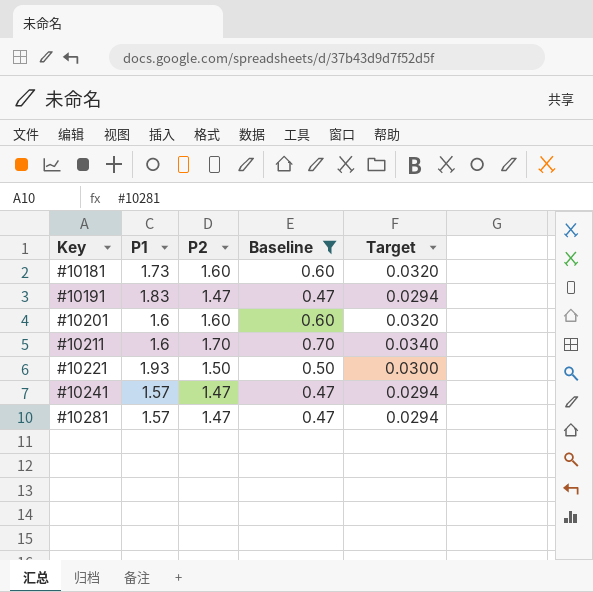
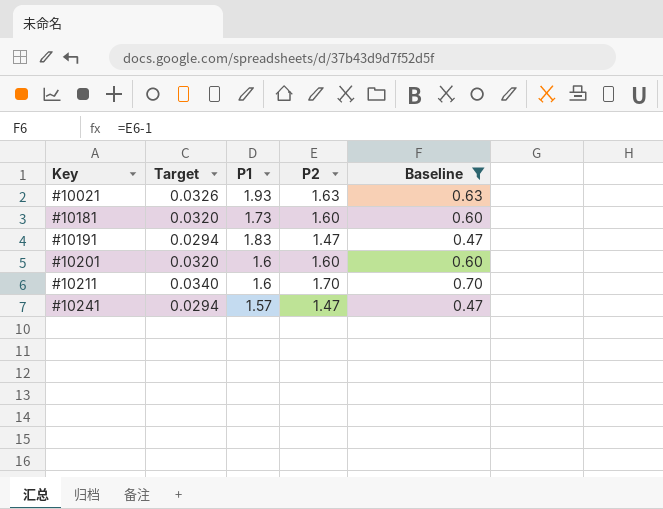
column Target | position: 5 -> 2
row #10221: 1.93 | 1.50 | 0.50 | 0.0300 -> none
row #10281: 1.57 | 1.47 | 0.47 | 0.0294 -> none
row #10021: none -> 0.0326 | 1.93 | 1.63 | 0.63

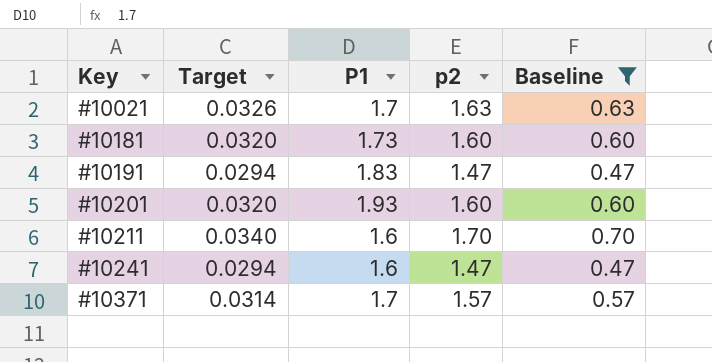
column name: P2 -> p2
#10021 | P1: 1.93 -> 1.7
#10201 | P1: 1.6 -> 1.93
#10241 | P1: 1.57 -> 1.6
row #10371: none -> 0.0314 | 1.7 | 1.57 | 0.57

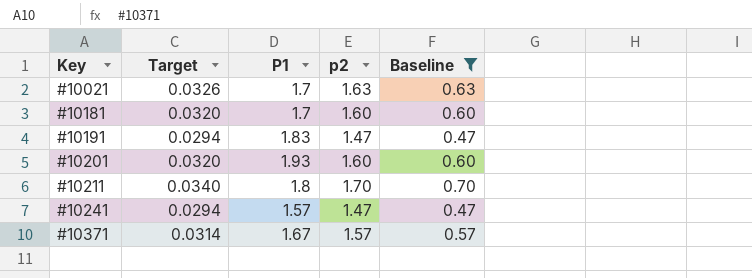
#10181 | P1: 1.73 -> 1.7
#10211 | P1: 1.6 -> 1.8
#10241 | P1: 1.6 -> 1.57
#10371 | P1: 1.7 -> 1.67

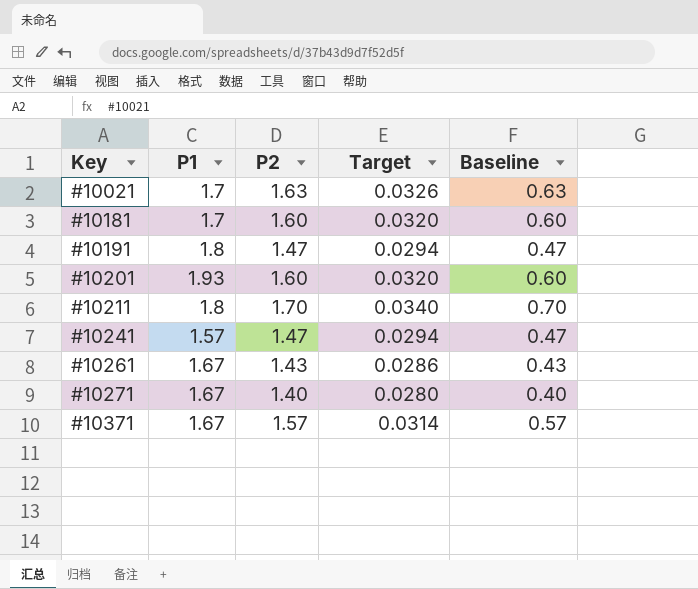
filter: Baseline >= 0.47 -> none
column name: p2 -> P2
column Target | position: 2 -> 4
#10191 | P1: 1.83 -> 1.8

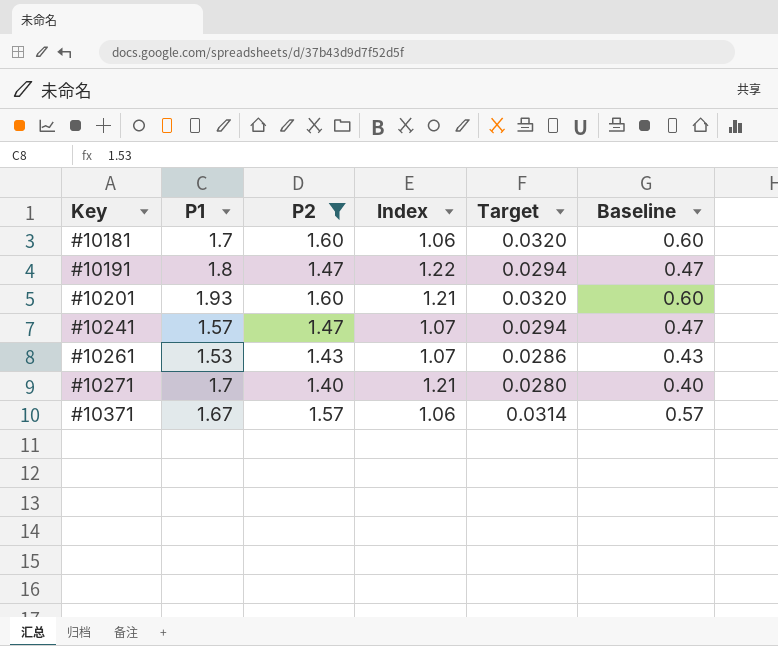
filter: none -> P2 <= 1.60
column Index | formula: none -> [P1] / [P2]
#10261 | P1: 1.67 -> 1.53
#10271 | P1: 1.67 -> 1.7

